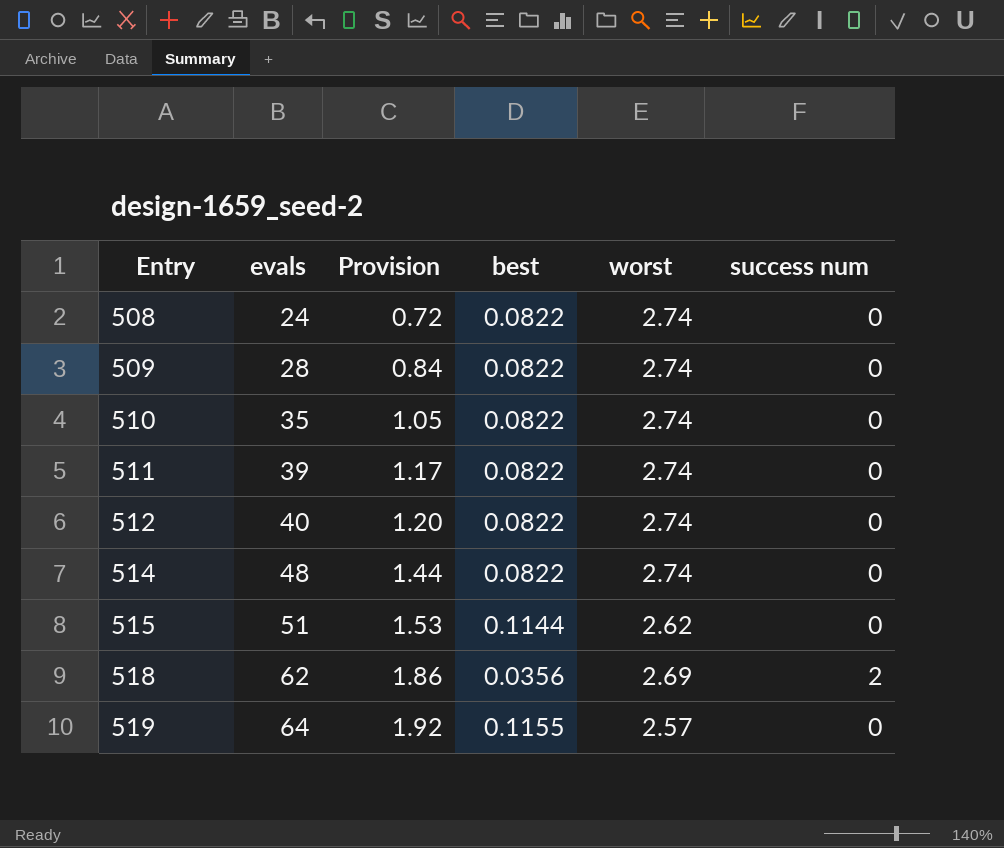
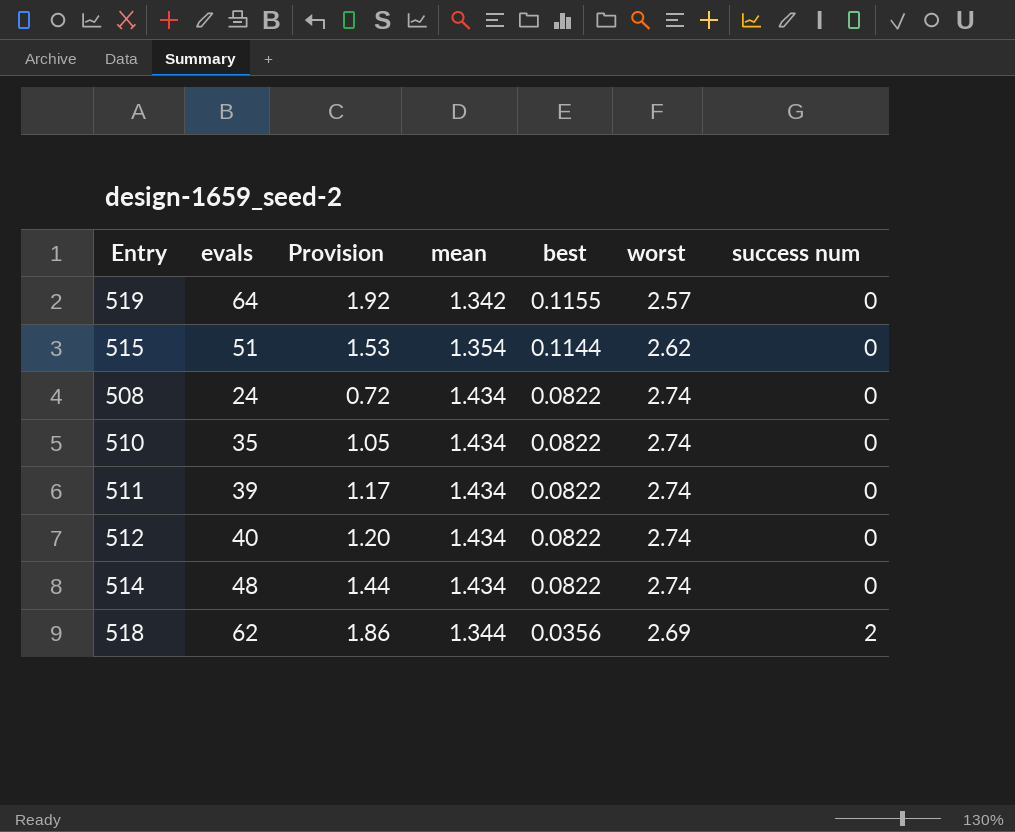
row order: Entry ascending -> best descending
column mean | position: none -> 4
row 509: 28 | 0.84 | 0.0822 | 2.74 | 0 -> none

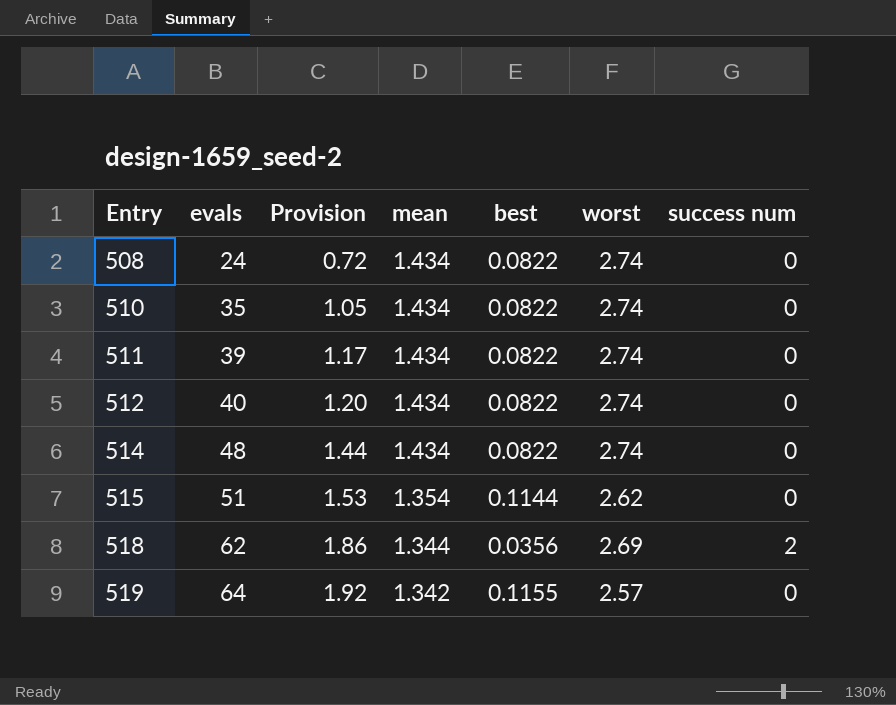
row order: best descending -> Entry ascending

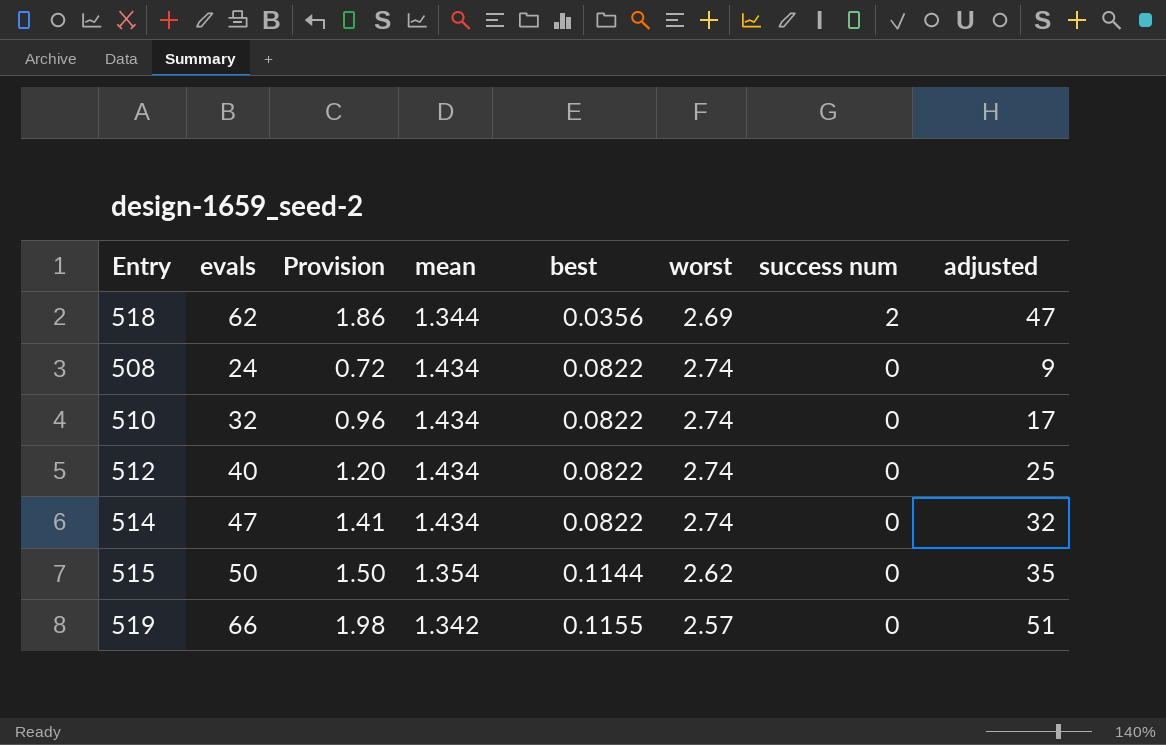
row order: Entry ascending -> best ascending
column adjusted | formula: none -> [evals] - 15
row 511: 39 | 1.17 | 1.434 | 0.0822 | 2.74 | 0 -> none
510 | evals: 35 -> 32
510 | Provision: 1.05 -> 0.96
514 | evals: 48 -> 47
514 | Provision: 1.44 -> 1.41
515 | evals: 51 -> 50
515 | Provision: 1.53 -> 1.50
519 | evals: 64 -> 66
519 | Provision: 1.92 -> 1.98

